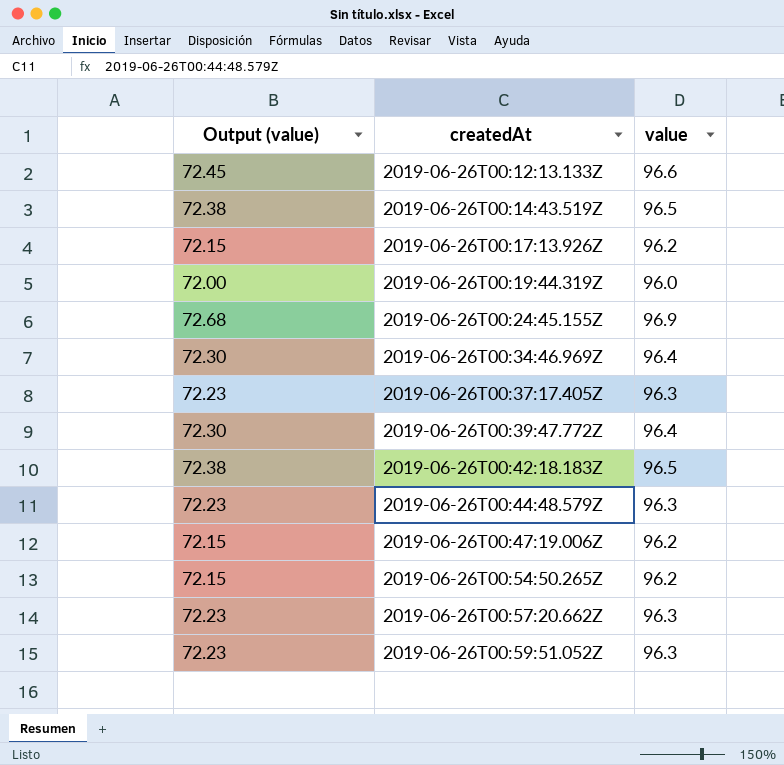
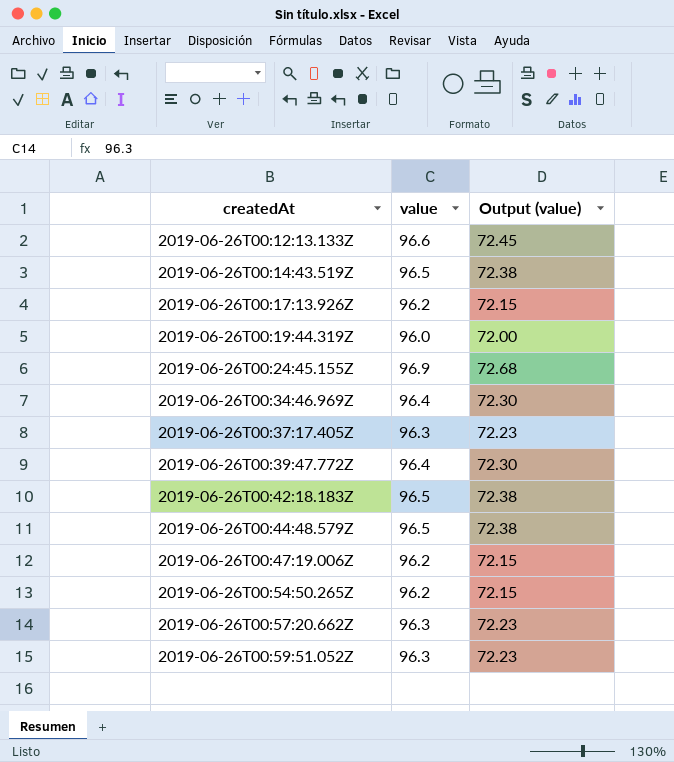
column Output (value) | position: 1 -> 3
2019-06-26T00:44:48.579Z | value: 96.3 -> 96.5
2019-06-26T00:44:48.579Z | Output (value): 72.23 -> 72.38

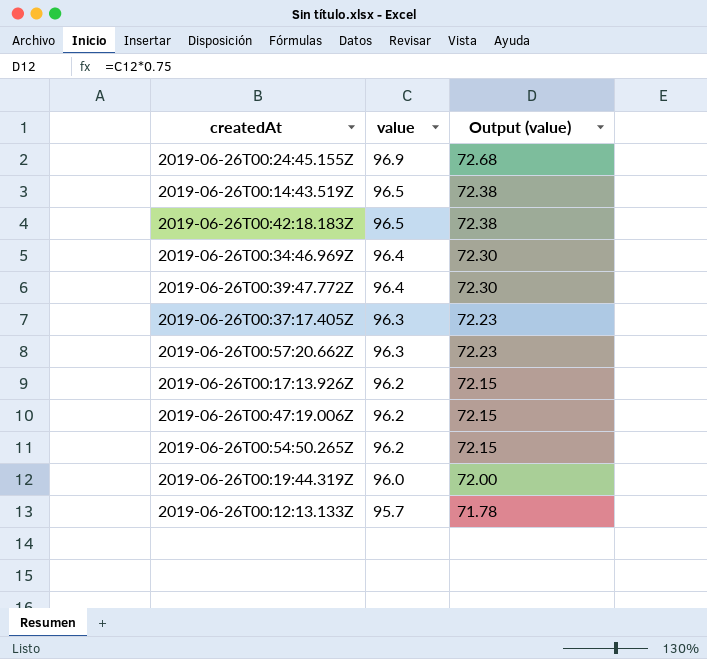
row order: createdAt ascending -> value descending
row 2019-06-26T00:44:48.579Z: 96.5 | 72.38 -> none
row 2019-06-26T00:59:51.052Z: 96.3 | 72.23 -> none
2019-06-26T00:12:13.133Z | value: 96.6 -> 95.7
2019-06-26T00:12:13.133Z | Output (value): 72.45 -> 71.78

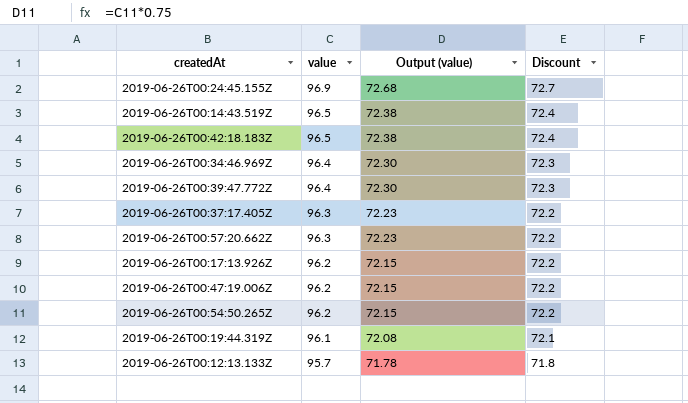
column Discount | formula: none -> [value] * 0.75
2019-06-26T00:19:44.319Z | value: 96.0 -> 96.1
2019-06-26T00:19:44.319Z | Output (value): 72.00 -> 72.08

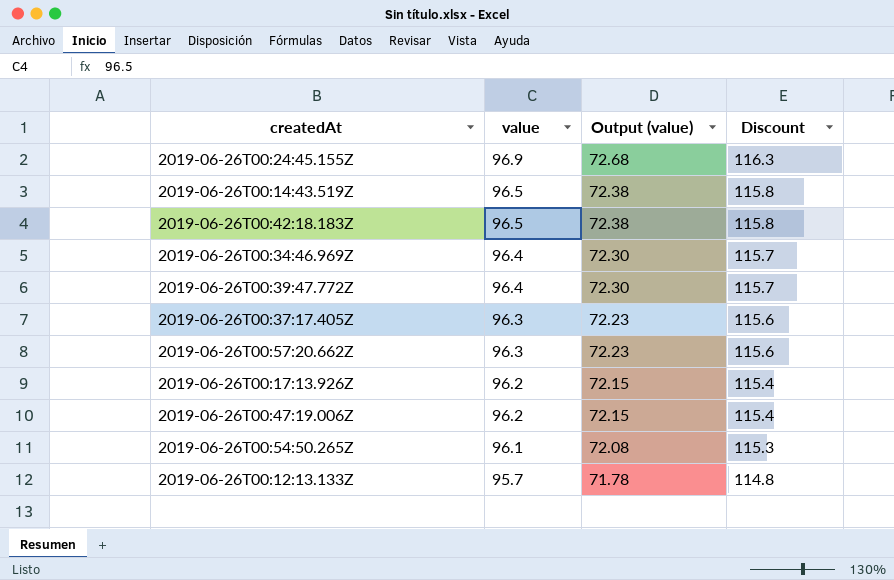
column Discount | formula: [value] * 0.75 -> [value] * 1.2
row 2019-06-26T00:19:44.319Z: 96.1 | 72.08 | 72.1 -> none
2019-06-26T00:54:50.265Z | value: 96.2 -> 96.1
2019-06-26T00:54:50.265Z | Output (value): 72.15 -> 72.08

